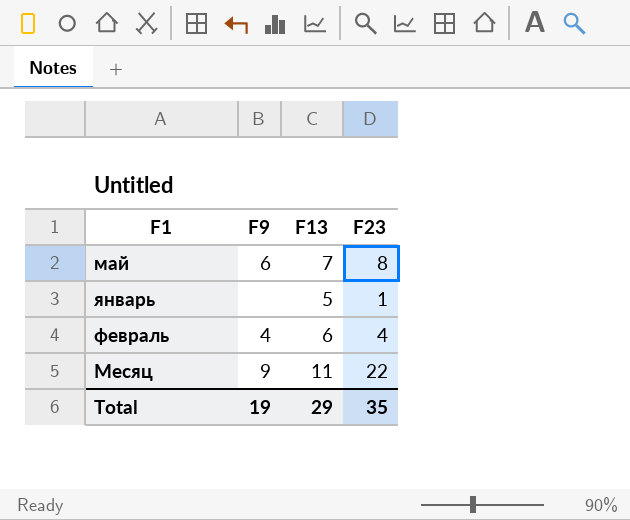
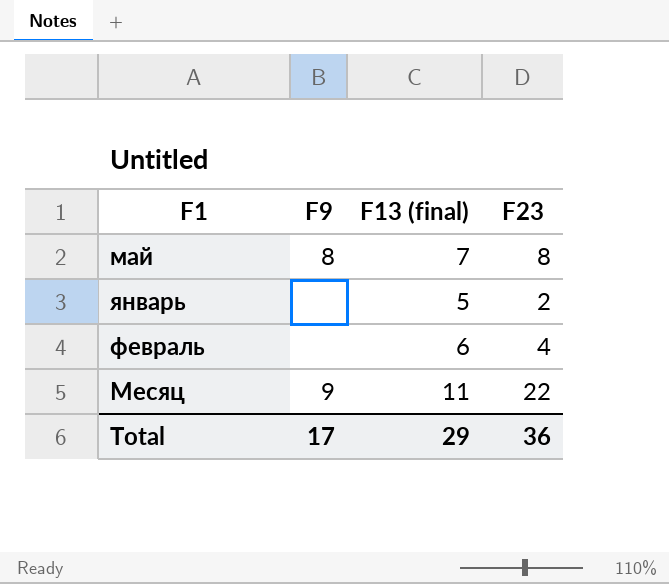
column name: F13 -> F13 (final)
май | F9: 6 -> 8
январь | F23: 1 -> 2
февраль | F9: 4 -> none
Total | F9: 19 -> 17
Total | F23: 35 -> 36

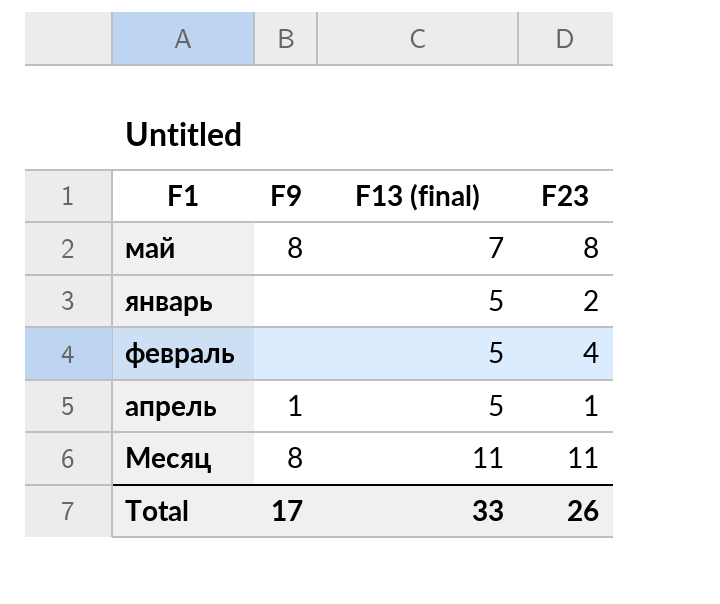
февраль | F13 (final): 6 -> 5
row апрель: none -> 1 | 5 | 1
Месяц | F9: 9 -> 8
Месяц | F23: 22 -> 11
Total | F13 (final): 29 -> 33
Total | F23: 36 -> 26

